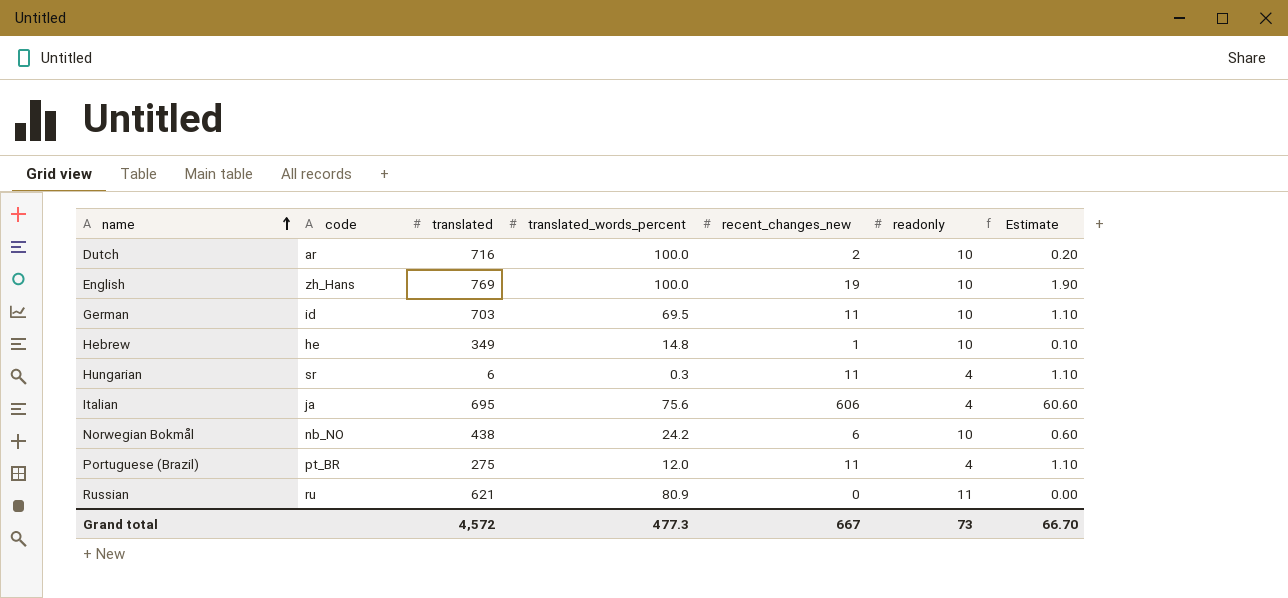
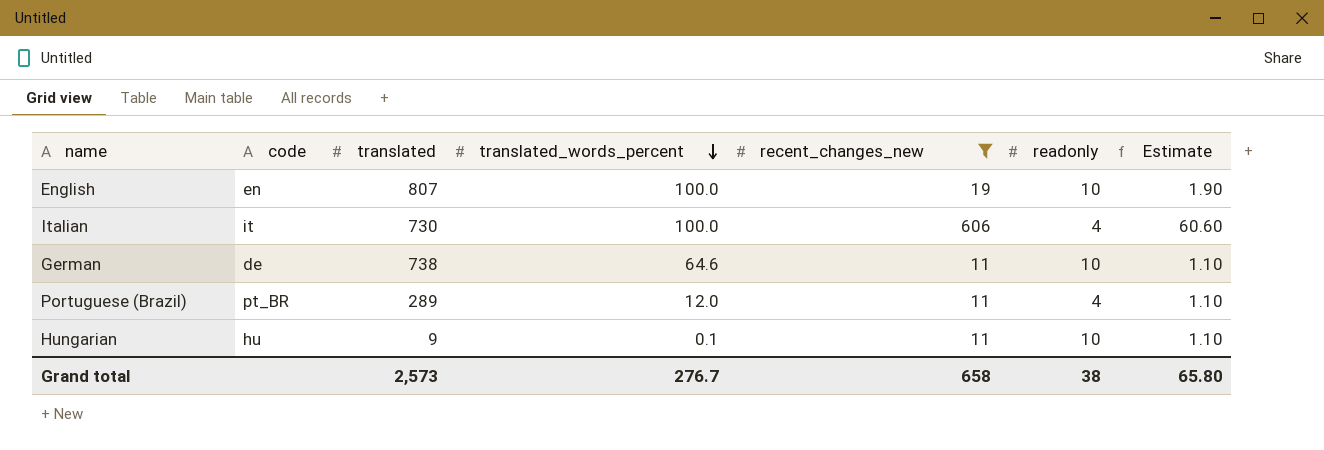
filter: none -> recent_changes_new >= 11
row order: name ascending -> translated_words_percent descending
English | code: zh_Hans -> en
English | translated: 769 -> 807
Italian | code: ja -> it
Italian | translated: 695 -> 730
Italian | translated_words_percent: 75.6 -> 100.0
German | code: id -> de
German | translated: 703 -> 738
German | translated_words_percent: 69.5 -> 64.6
Portuguese (Brazil) | translated: 275 -> 289
Hungarian | code: sr -> hu
Hungarian | translated: 6 -> 9
Hungarian | translated_words_percent: 0.3 -> 0.1
Hungarian | readonly: 4 -> 10
Grand total | translated: 4,572 -> 2,573
Grand total | translated_words_percent: 477.3 -> 276.7
Grand total | recent_changes_new: 667 -> 658
Grand total | readonly: 73 -> 38
Grand total | Estimate: 66.70 -> 65.80

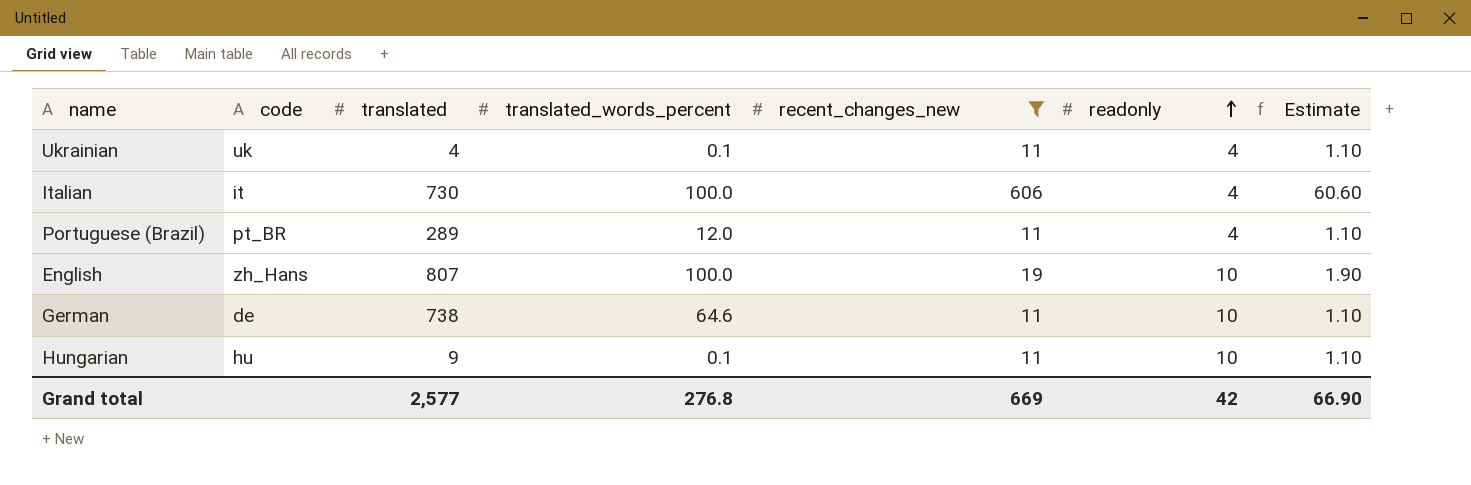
row order: translated_words_percent descending -> readonly ascending
row Ukrainian: none -> uk | 4 | 0.1 | 11 | 4 | 1.10
English | code: en -> zh_Hans
Grand total | translated: 2,573 -> 2,577
Grand total | translated_words_percent: 276.7 -> 276.8
Grand total | recent_changes_new: 658 -> 669
Grand total | readonly: 38 -> 42
Grand total | Estimate: 65.80 -> 66.90

